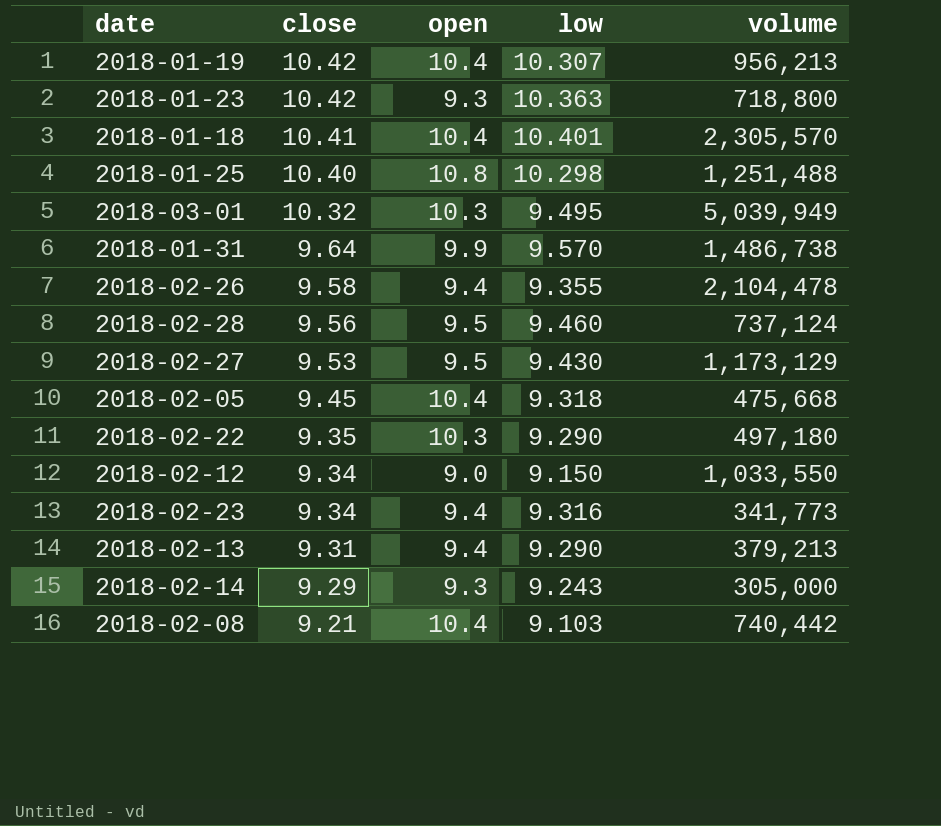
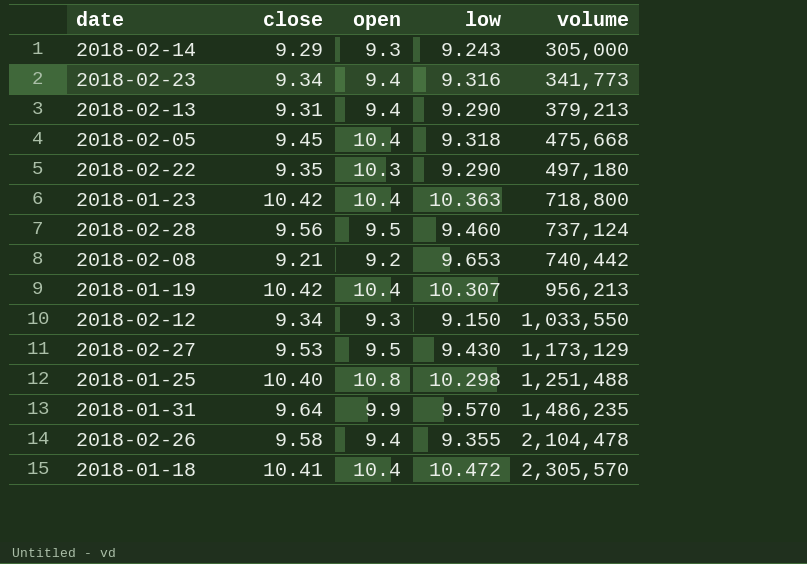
row order: close descending -> volume ascending
row 2018-03-01: 10.32 | 10.3 | 9.495 | 5,039,949 -> none
2018-01-23 | open: 9.3 -> 10.4
2018-02-08 | open: 10.4 -> 9.2
2018-02-08 | low: 9.103 -> 9.653
2018-02-12 | open: 9.0 -> 9.3
2018-01-31 | volume: 1,486,738 -> 1,486,235
2018-01-18 | low: 10.401 -> 10.472

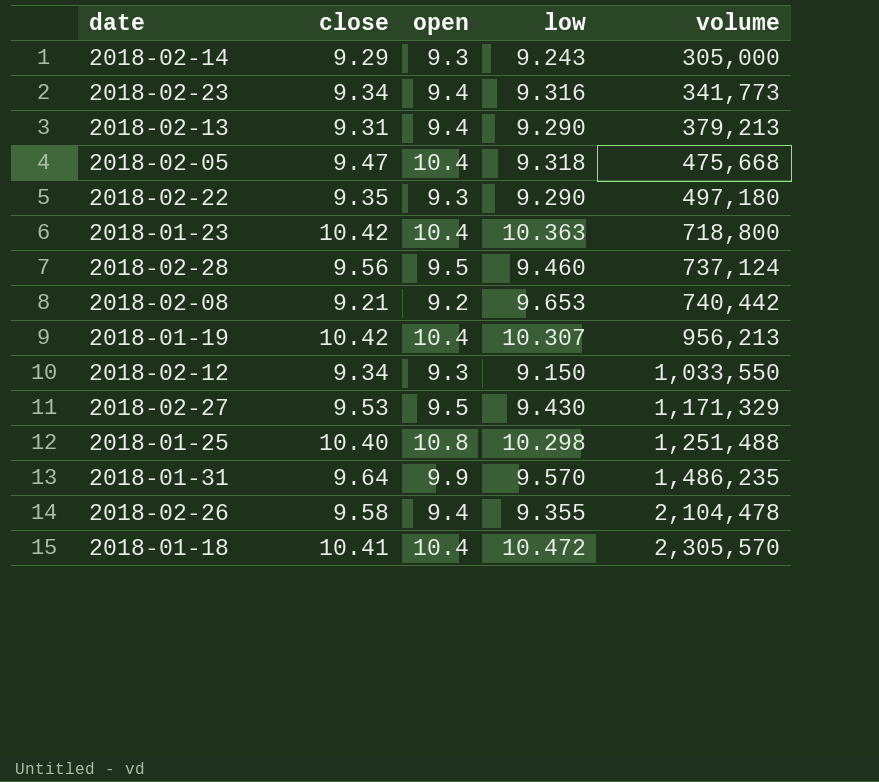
2018-02-05 | close: 9.45 -> 9.47
2018-02-22 | open: 10.3 -> 9.3
2018-02-27 | volume: 1,173,129 -> 1,171,329

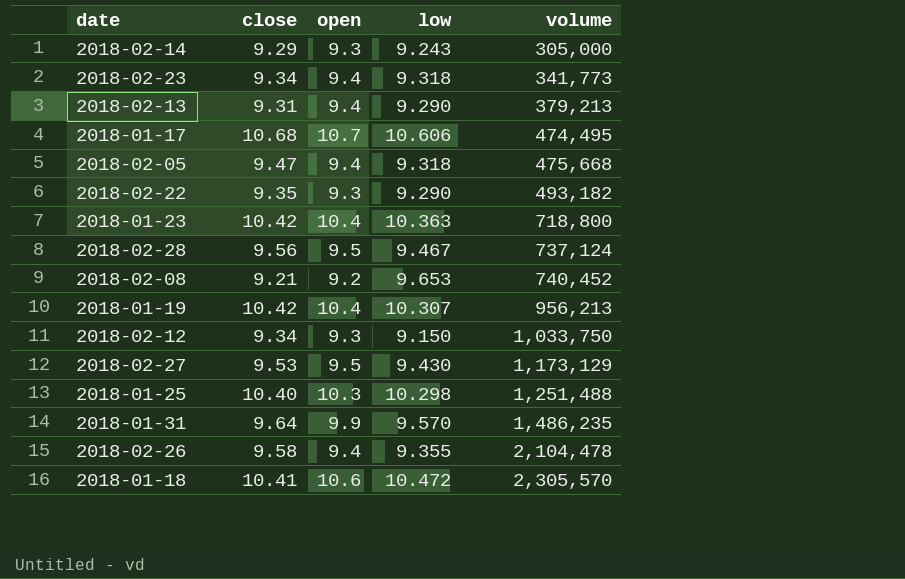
2018-02-23 | low: 9.316 -> 9.318
row 2018-01-17: none -> 10.68 | 10.7 | 10.606 | 474,495
2018-02-05 | open: 10.4 -> 9.4
2018-02-22 | volume: 497,180 -> 493,182
2018-02-28 | low: 9.460 -> 9.467
2018-02-08 | volume: 740,442 -> 740,452
2018-02-12 | volume: 1,033,550 -> 1,033,750
2018-02-27 | volume: 1,171,329 -> 1,173,129
2018-01-25 | open: 10.8 -> 10.3
2018-01-18 | open: 10.4 -> 10.6

